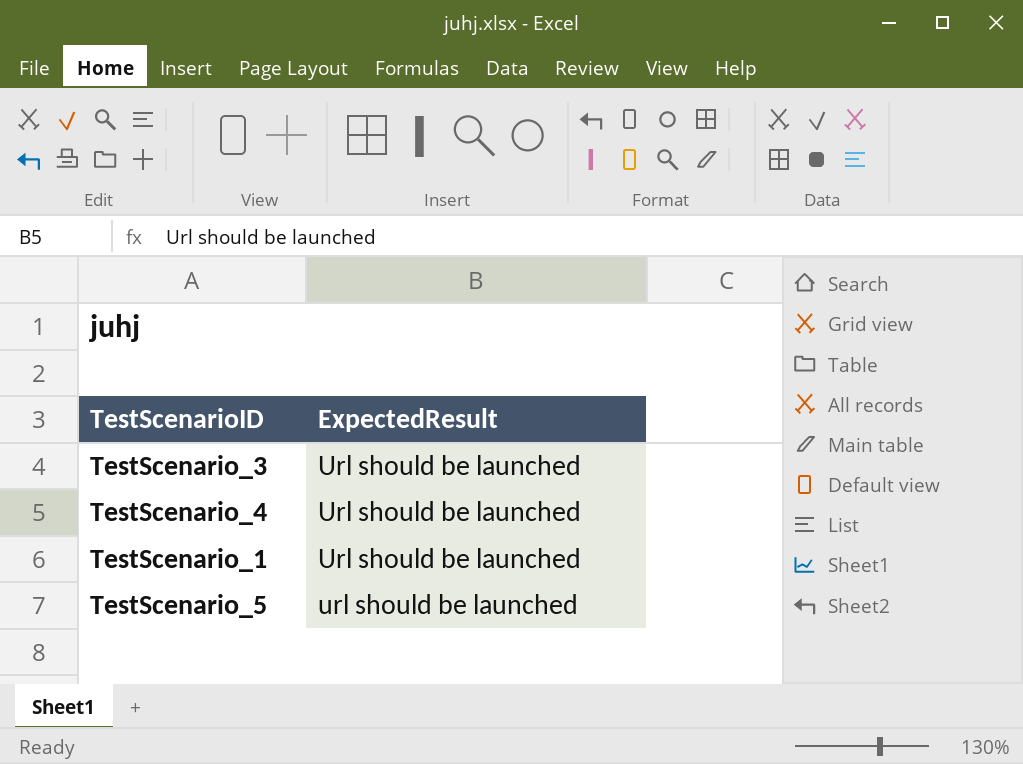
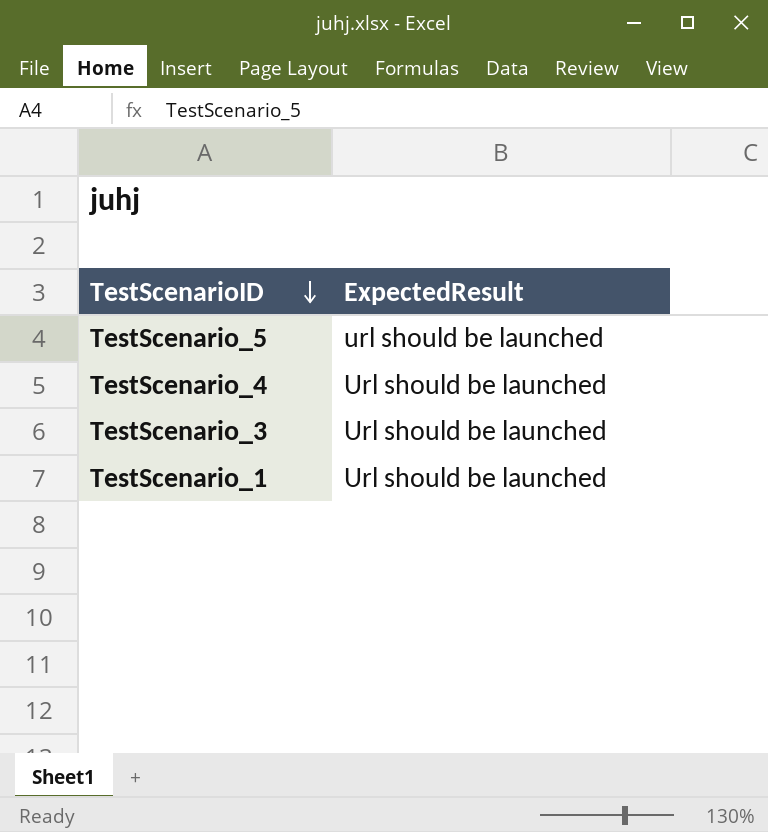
row order: none -> TestScenarioID descending

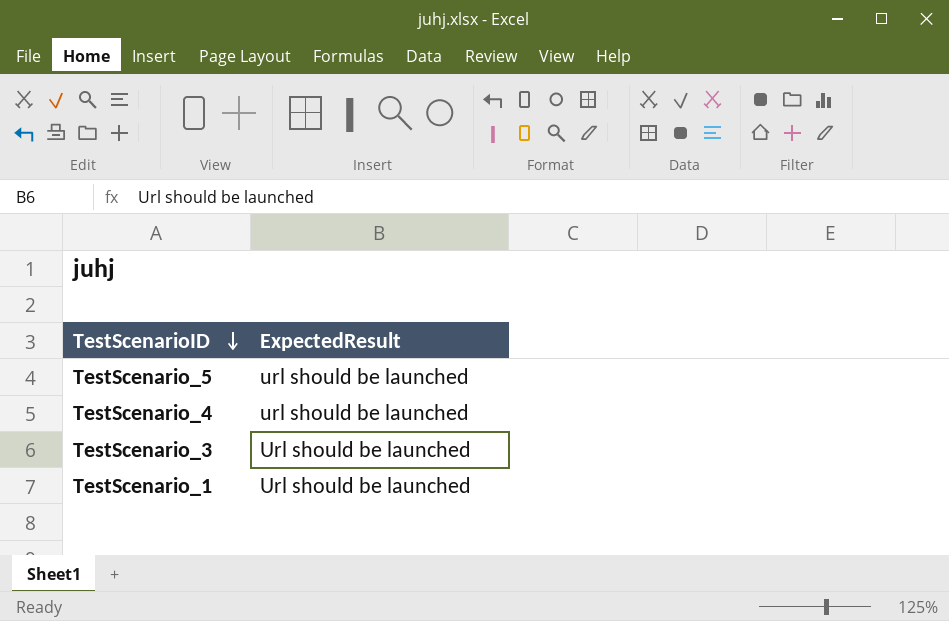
TestScenario_4 | ExpectedResult: Url should be launched -> url should be launched

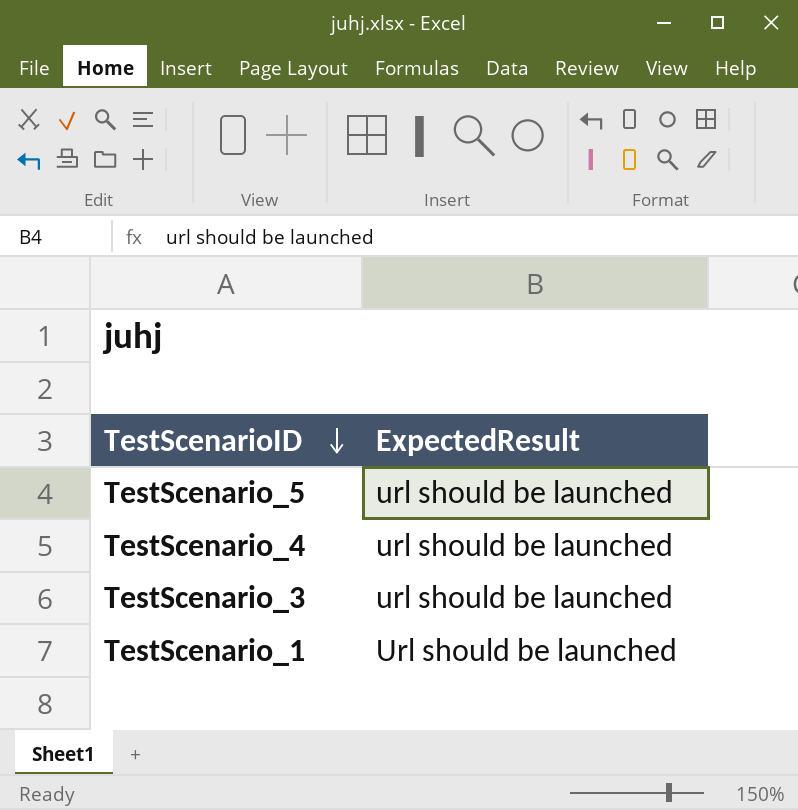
TestScenario_3 | ExpectedResult: Url should be launched -> url should be launched

